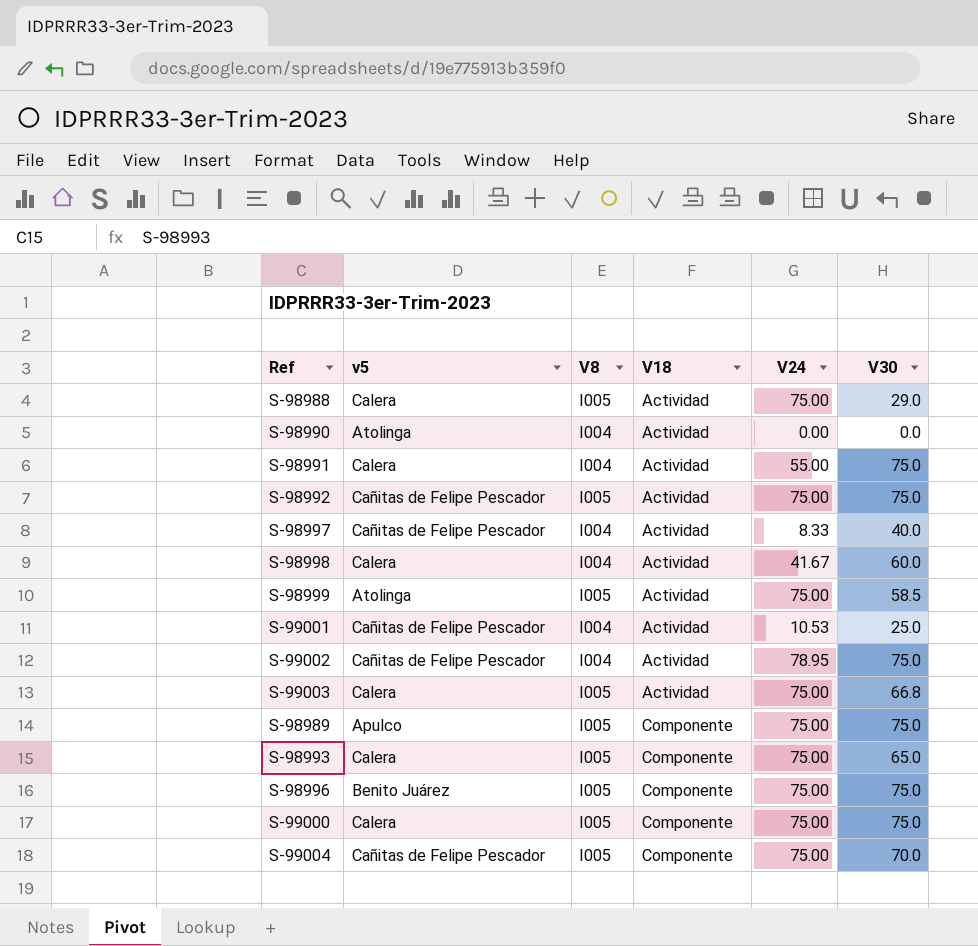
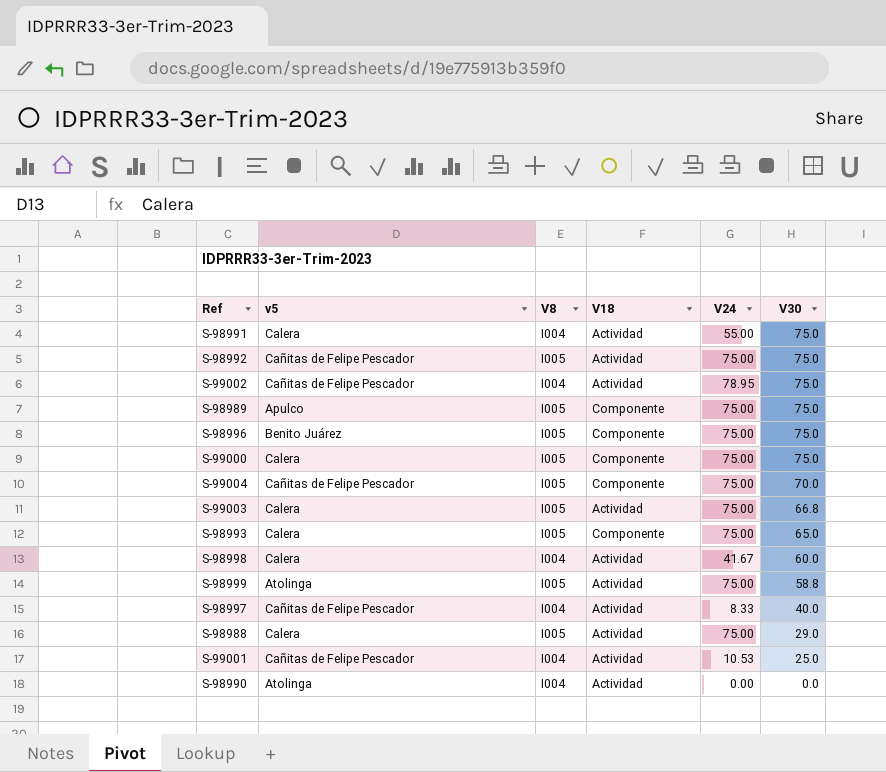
row order: V18 ascending -> V30 descending
S-98999 | V30: 58.5 -> 58.8

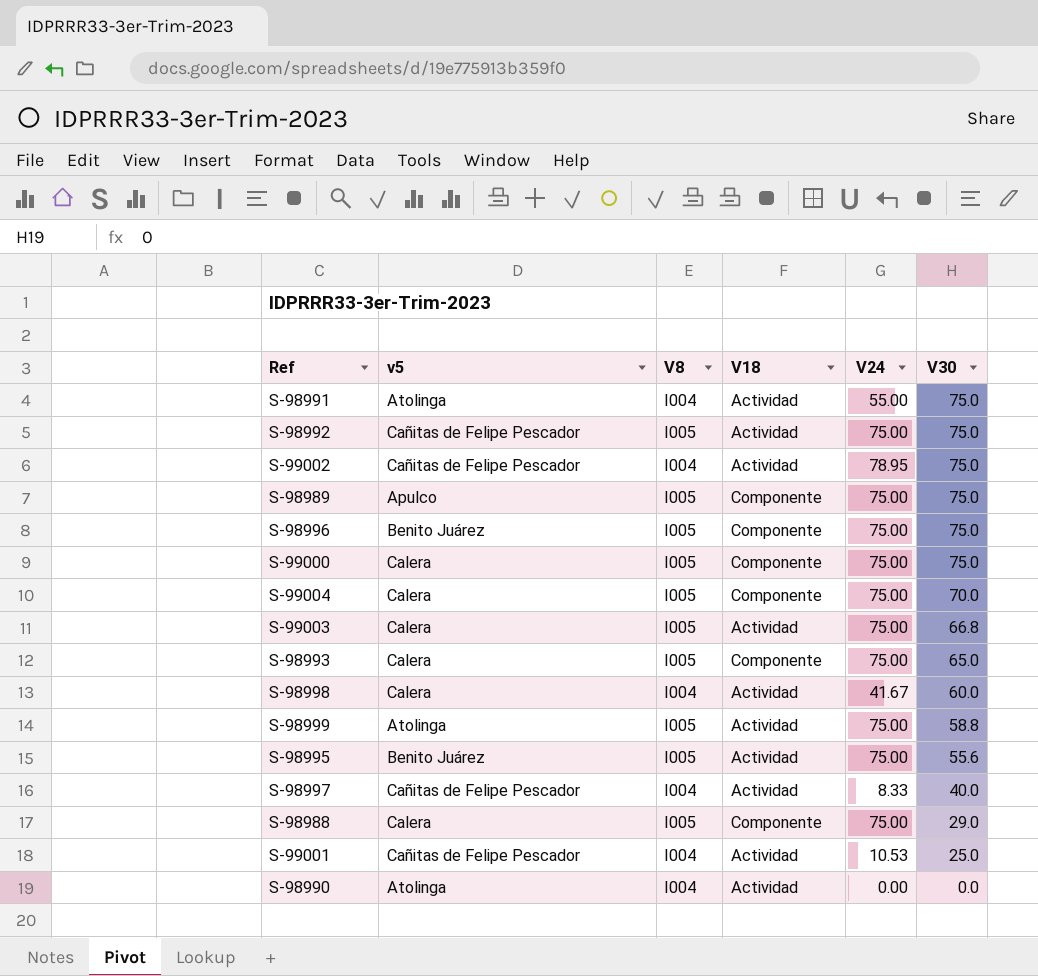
S-98991 | v5: Calera -> Atolinga
S-99004 | v5: Cañitas de Felipe Pescador -> Calera
row S-98995: none -> Benito Juárez | I005 | Actividad | 75.00 | 55.6
S-98988 | V18: Actividad -> Componente

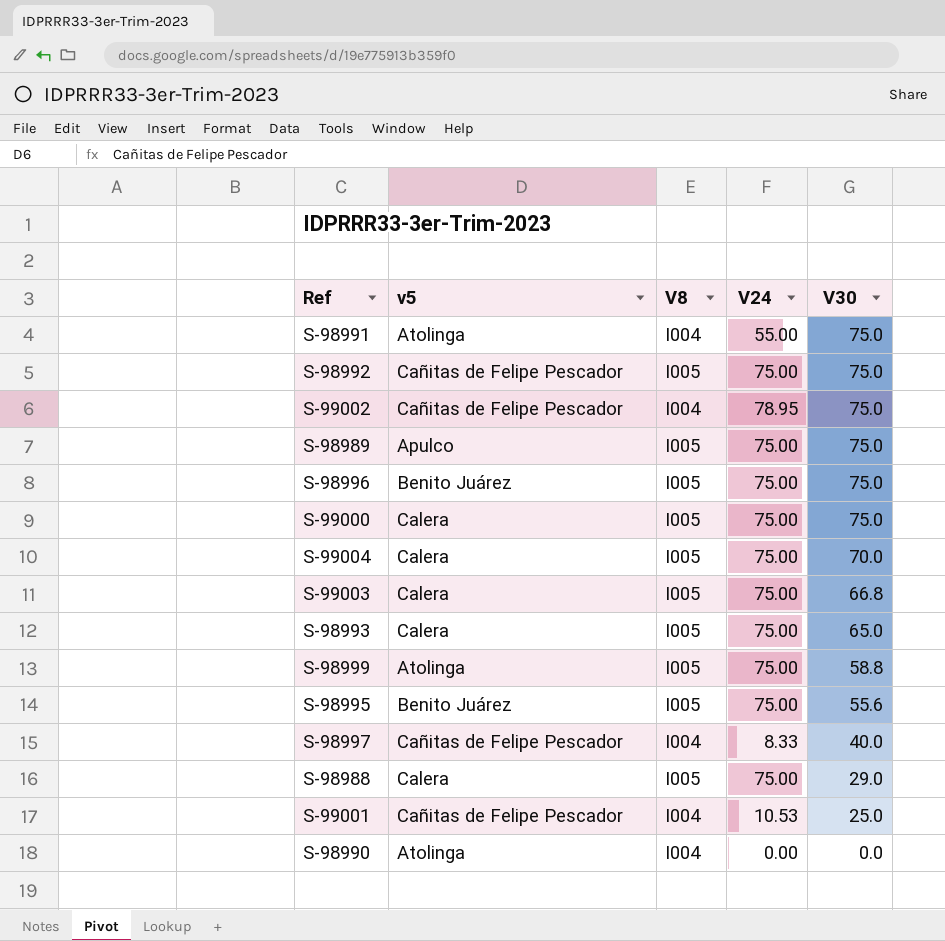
column V18 | position: 4 -> none
row S-98998: Calera | I004 | Actividad | 41.67 | 60.0 -> none

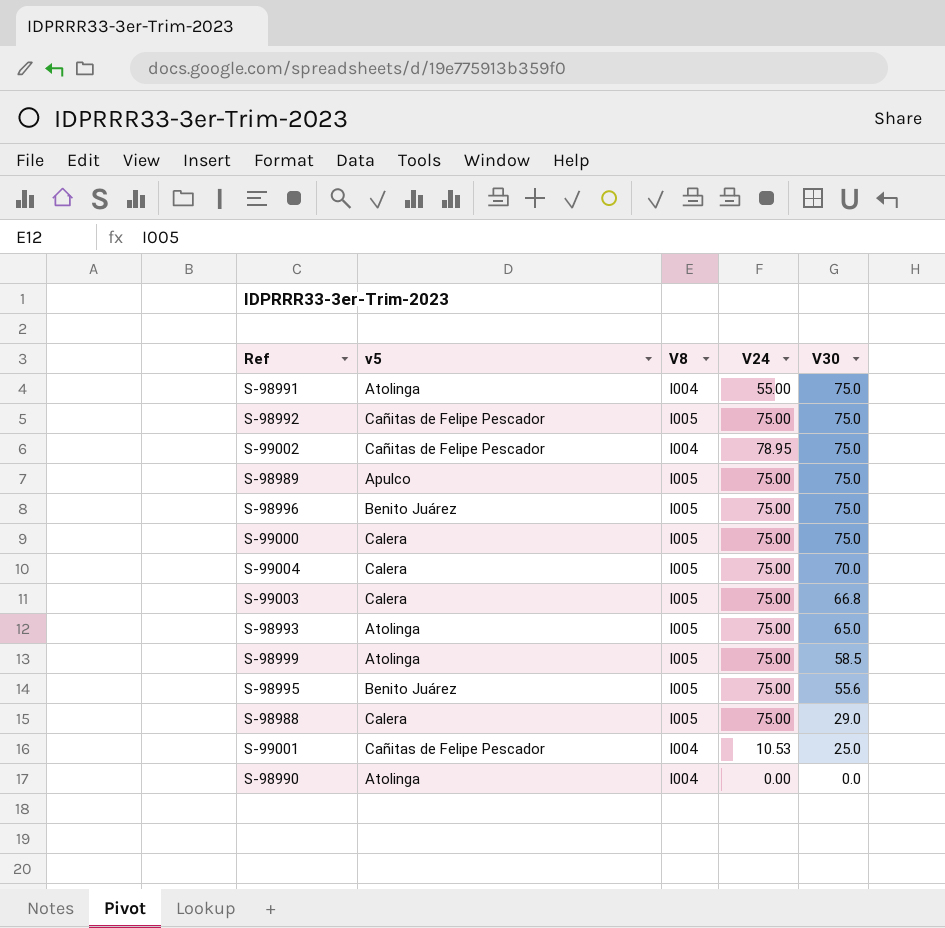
row S-98997: Cañitas de Felipe Pescador | I004 | 8.33 | 40.0 -> none
S-98993 | v5: Calera -> Atolinga
S-98999 | V30: 58.8 -> 58.5

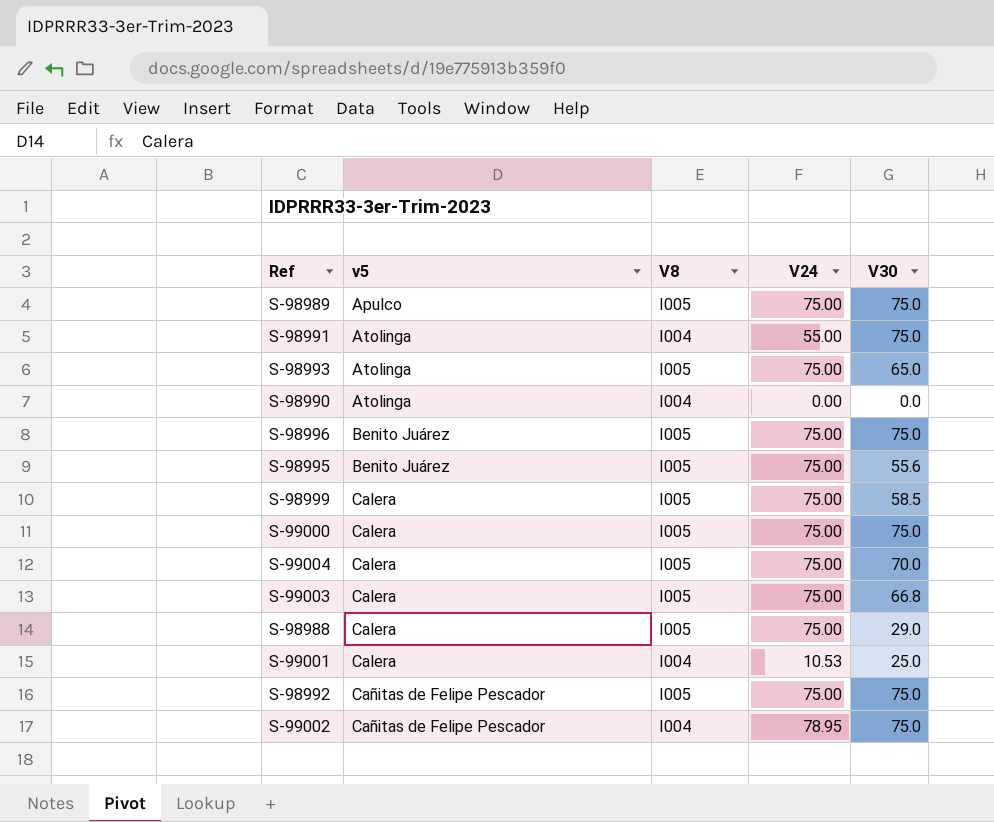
row order: V30 descending -> v5 ascending
S-98999 | v5: Atolinga -> Calera
S-99001 | v5: Cañitas de Felipe Pescador -> Calera

